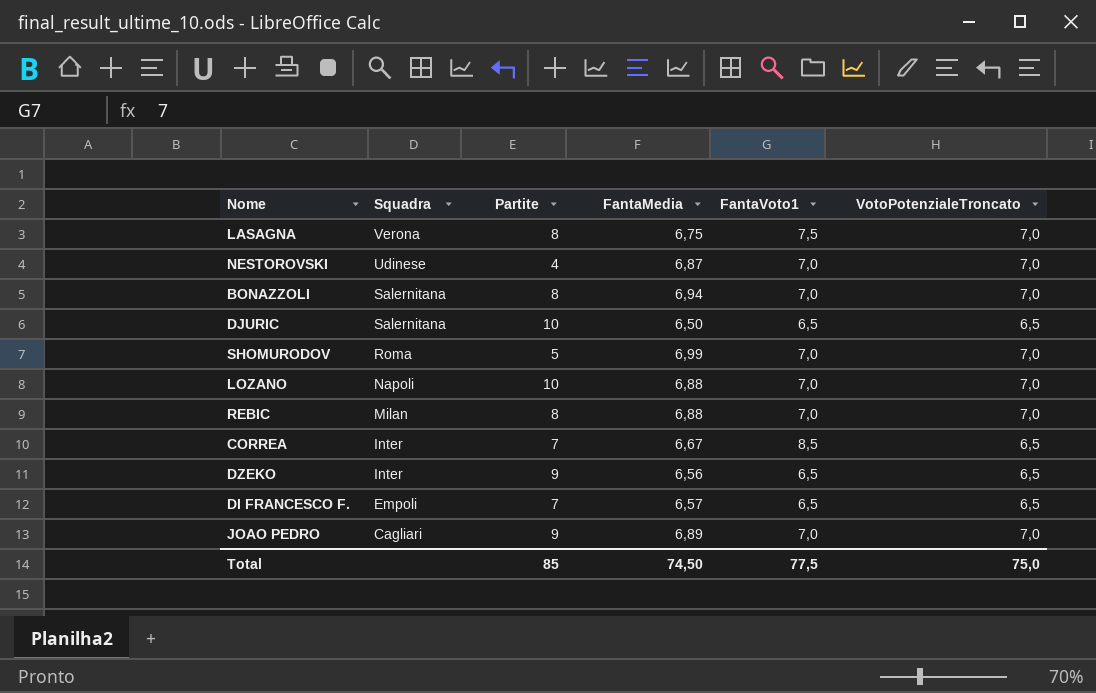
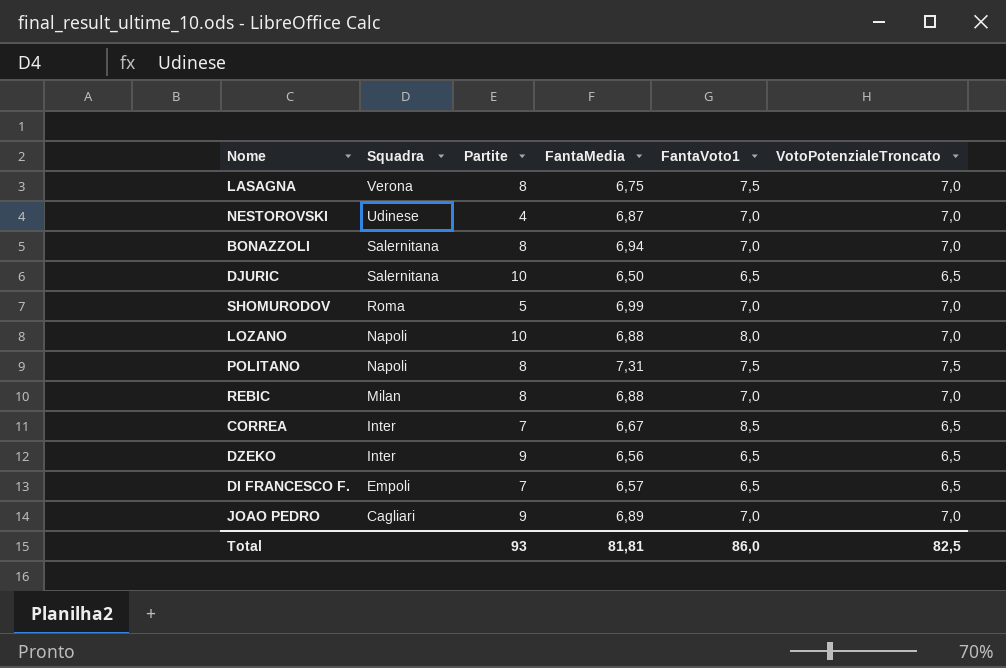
LOZANO | FantaVoto1: 7,0 -> 8,0
row POLITANO: none -> Napoli | 8 | 7,31 | 7,5 | 7,5
Total | Partite: 85 -> 93
Total | FantaMedia: 74,50 -> 81,81
Total | FantaVoto1: 77,5 -> 86,0
Total | VotoPotenzialeTroncato: 75,0 -> 82,5

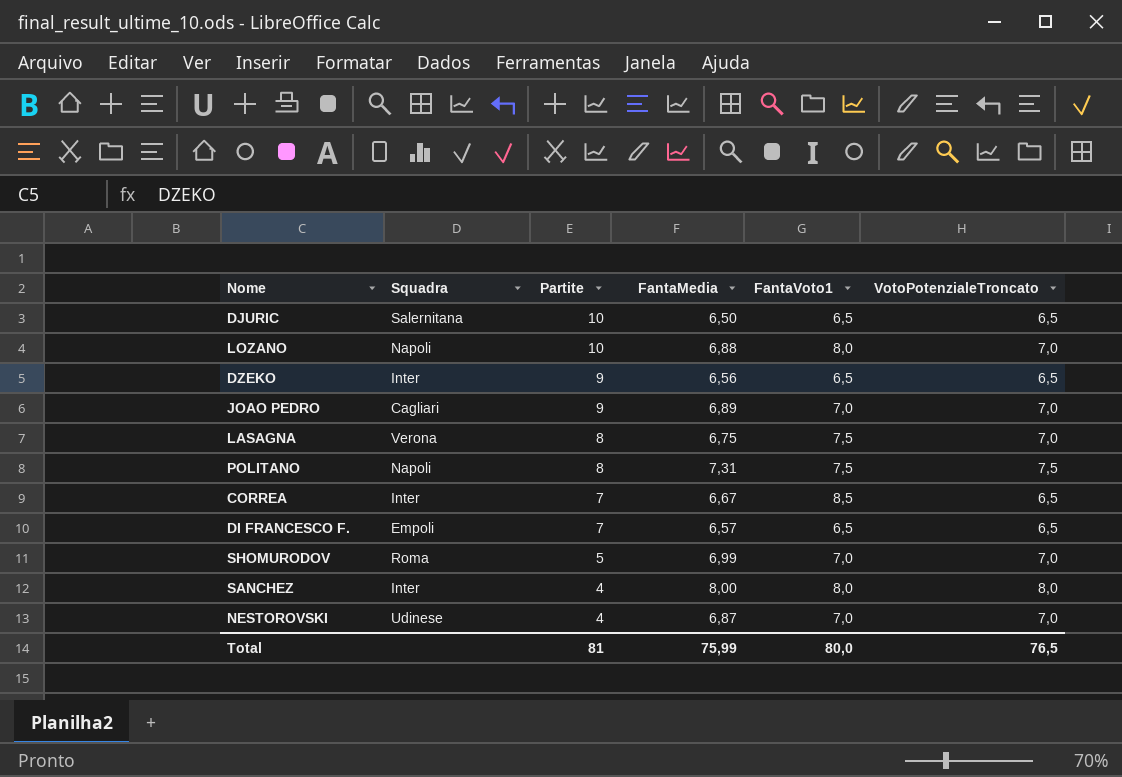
row order: Squadra descending -> Partite descending
row BONAZZOLI: Salernitana | 8 | 6,94 | 7,0 | 7,0 -> none
row REBIC: Milan | 8 | 6,88 | 7,0 | 7,0 -> none
row SANCHEZ: none -> Inter | 4 | 8,00 | 8,0 | 8,0
Total | Partite: 93 -> 81
Total | FantaMedia: 81,81 -> 75,99
Total | FantaVoto1: 86,0 -> 80,0
Total | VotoPotenzialeTroncato: 82,5 -> 76,5

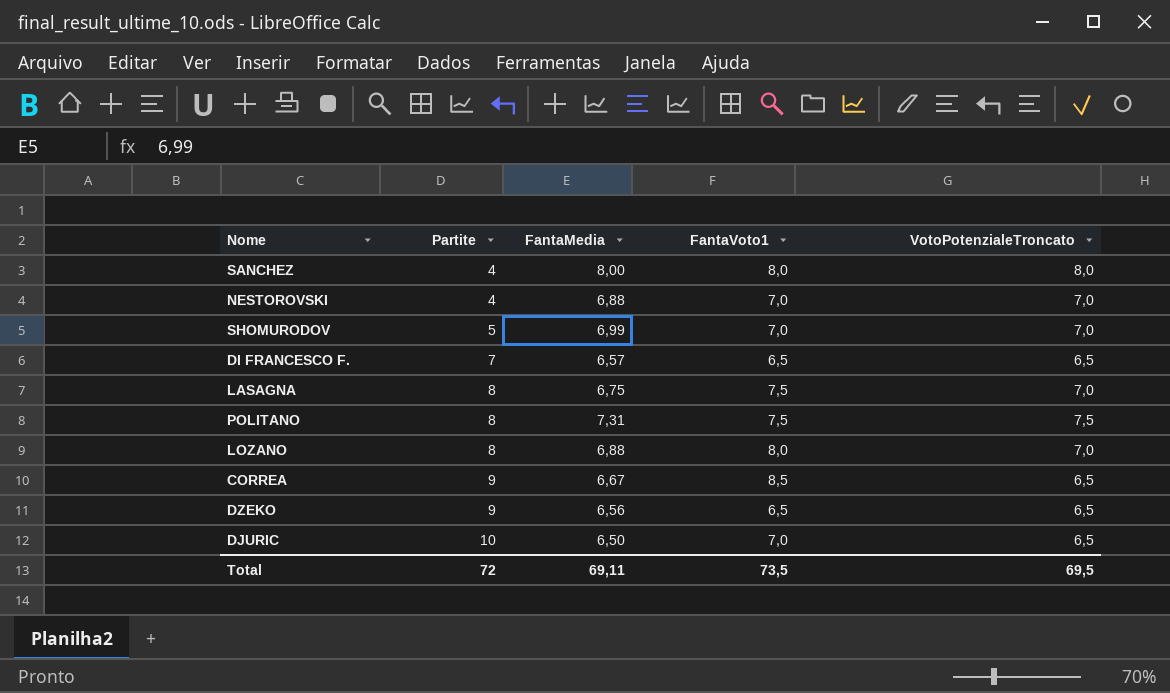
row order: Partite descending -> Partite ascending
column Squadra | position: 2 -> none
row JOAO PEDRO: Cagliari | 9 | 6,89 | 7,0 | 7,0 -> none
NESTOROVSKI | FantaMedia: 6,87 -> 6,88
LOZANO | Partite: 10 -> 8
CORREA | Partite: 7 -> 9
DJURIC | FantaVoto1: 6,5 -> 7,0
Total | Partite: 81 -> 72
Total | FantaMedia: 75,99 -> 69,11
Total | FantaVoto1: 80,0 -> 73,5
Total | VotoPotenzialeTroncato: 76,5 -> 69,5

